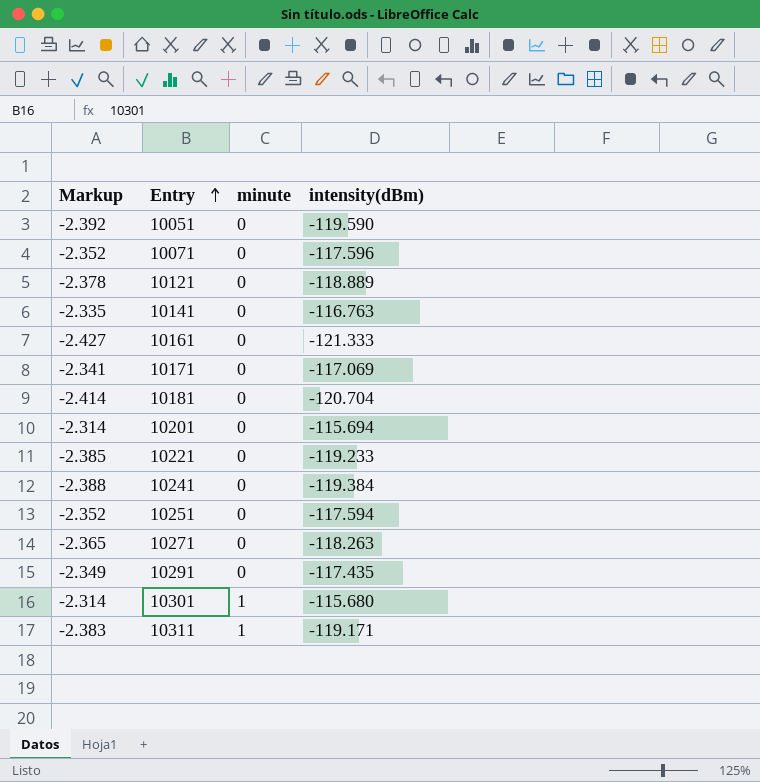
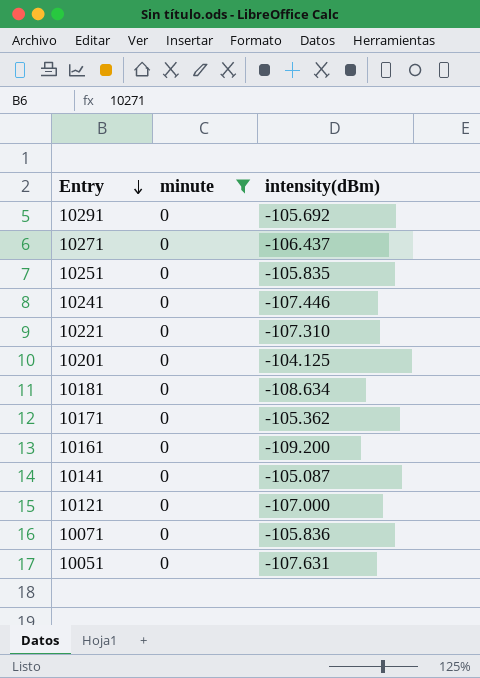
filter: none -> minute = 0
row order: Entry ascending -> Entry descending
column Markup | formula: [intensity(dBm)] * 0.02 -> none
10291 | intensity(dBm): -117.435 -> -105.692
10271 | intensity(dBm): -118.263 -> -106.437
10251 | intensity(dBm): -117.594 -> -105.835
10241 | intensity(dBm): -119.384 -> -107.446
10221 | intensity(dBm): -119.233 -> -107.310
10201 | intensity(dBm): -115.694 -> -104.125
10181 | intensity(dBm): -120.704 -> -108.634
10171 | intensity(dBm): -117.069 -> -105.362
10161 | intensity(dBm): -121.333 -> -109.200
10141 | intensity(dBm): -116.763 -> -105.087
10121 | intensity(dBm): -118.889 -> -107.000
10071 | intensity(dBm): -117.596 -> -105.836
10051 | intensity(dBm): -119.590 -> -107.631

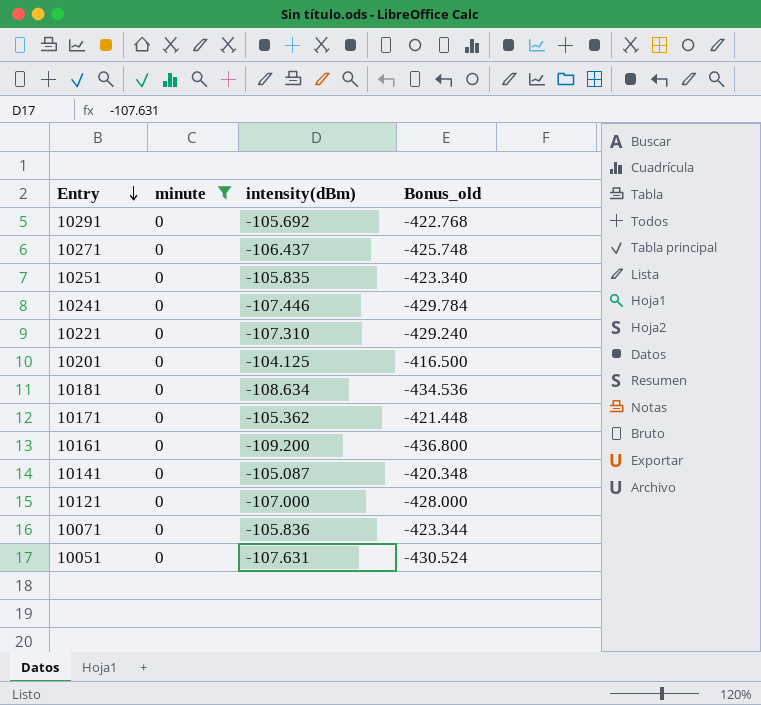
column Bonus_old | formula: none -> [intensity(dBm)] * 4

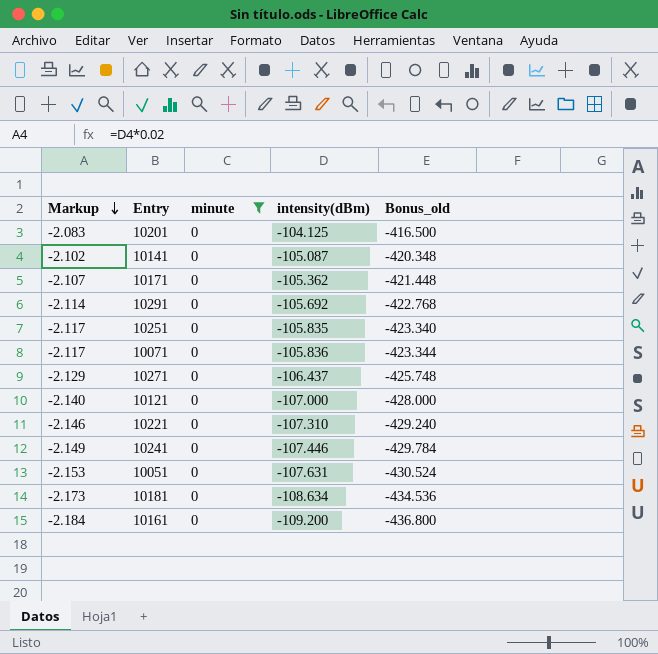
row order: Entry descending -> Markup descending
column Markup | formula: none -> [intensity(dBm)] * 0.02

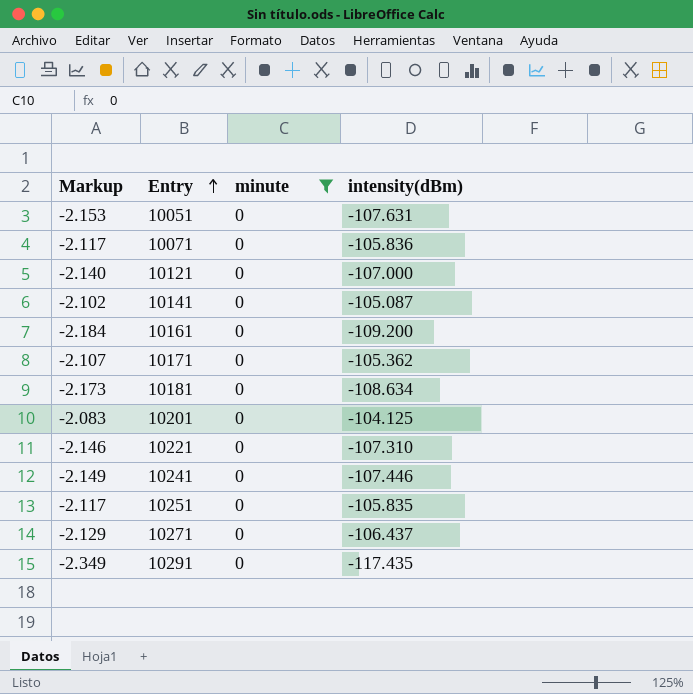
row order: Markup descending -> Entry ascending
column Bonus_old | formula: [intensity(dBm)] * 4 -> none
10291 | Markup: -2.114 -> -2.349
10291 | intensity(dBm): -105.692 -> -117.435

